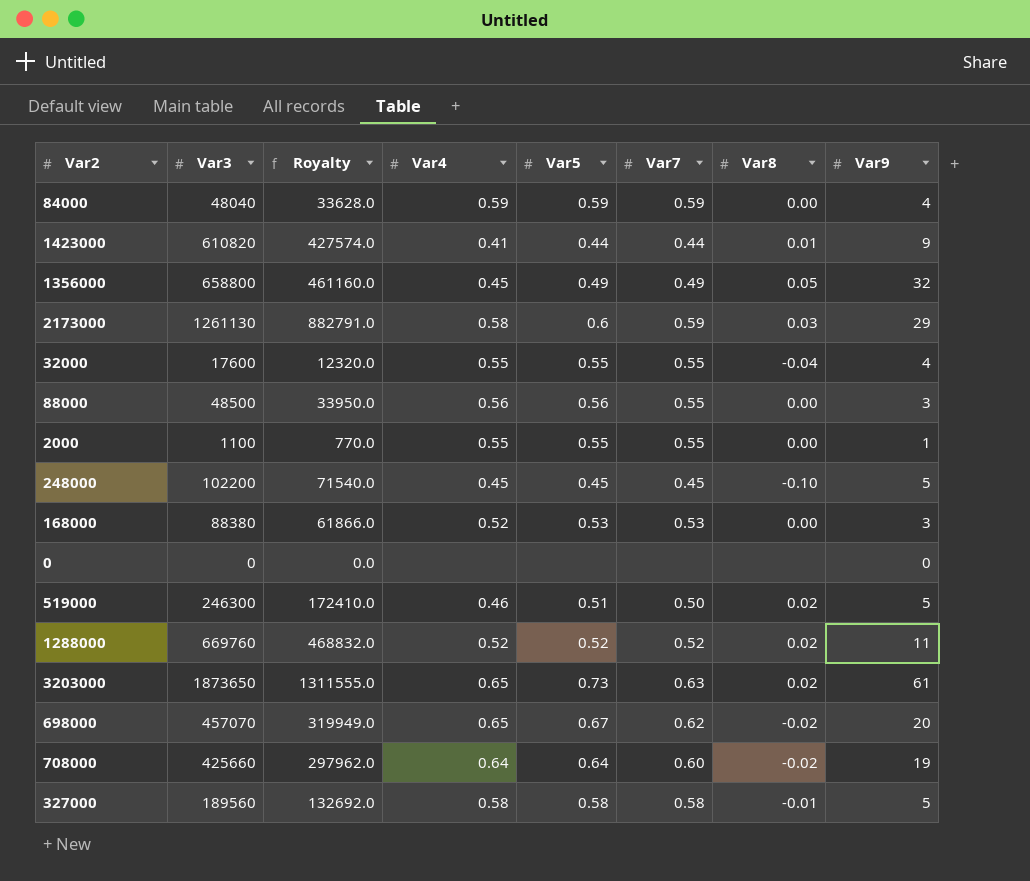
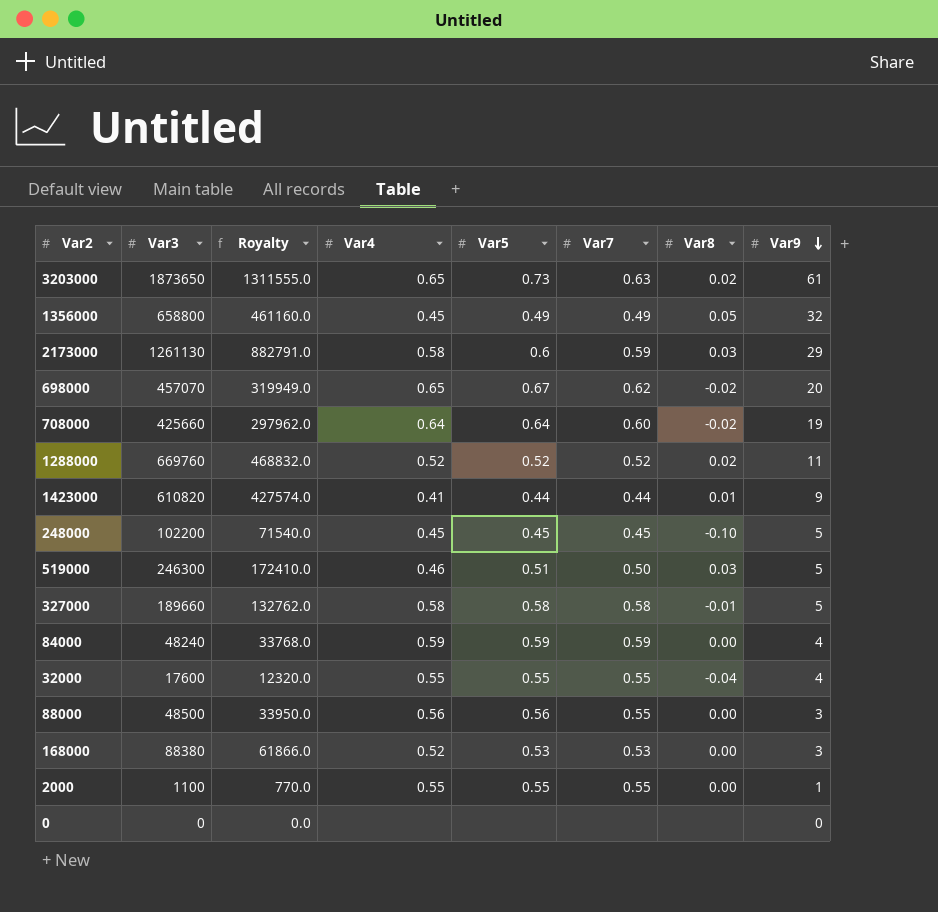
row order: none -> Var9 descending
519000 | Var8: 0.02 -> 0.03
327000 | Var3: 189560 -> 189660
327000 | Royalty: 132692.0 -> 132762.0
84000 | Var3: 48040 -> 48240
84000 | Royalty: 33628.0 -> 33768.0

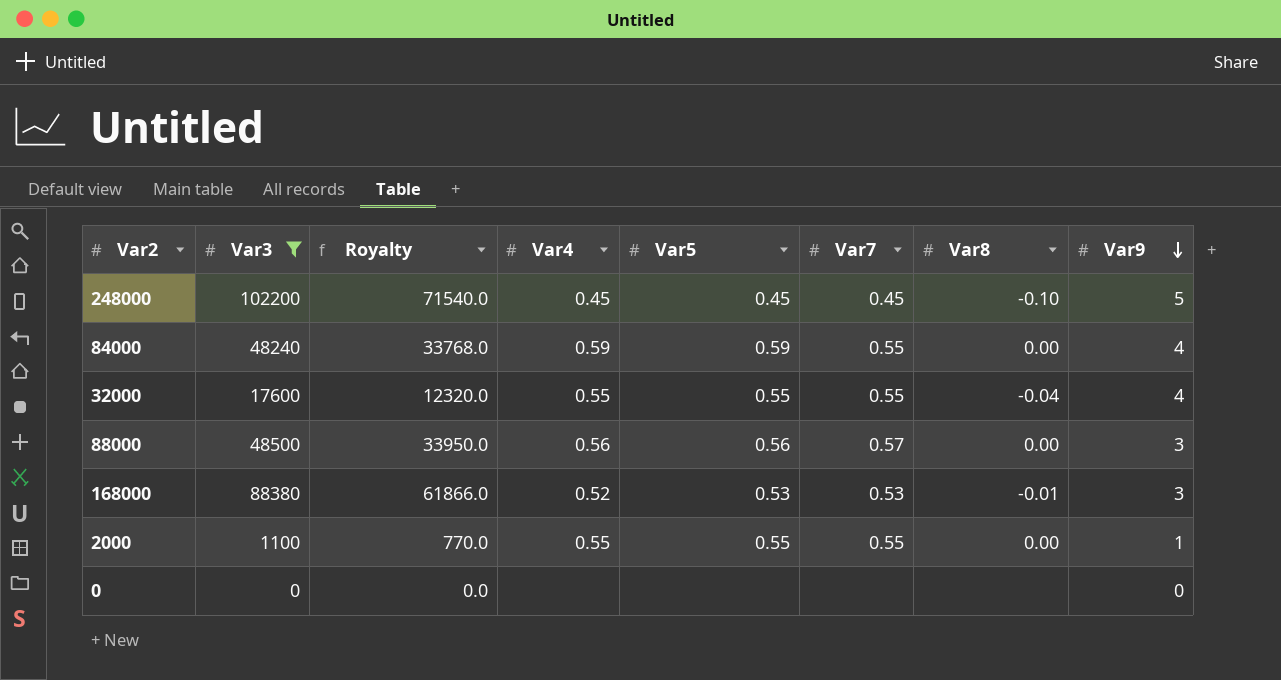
filter: none -> Var3 <= 102200
84000 | Var7: 0.59 -> 0.55
88000 | Var7: 0.55 -> 0.57
168000 | Var8: 0.00 -> -0.01

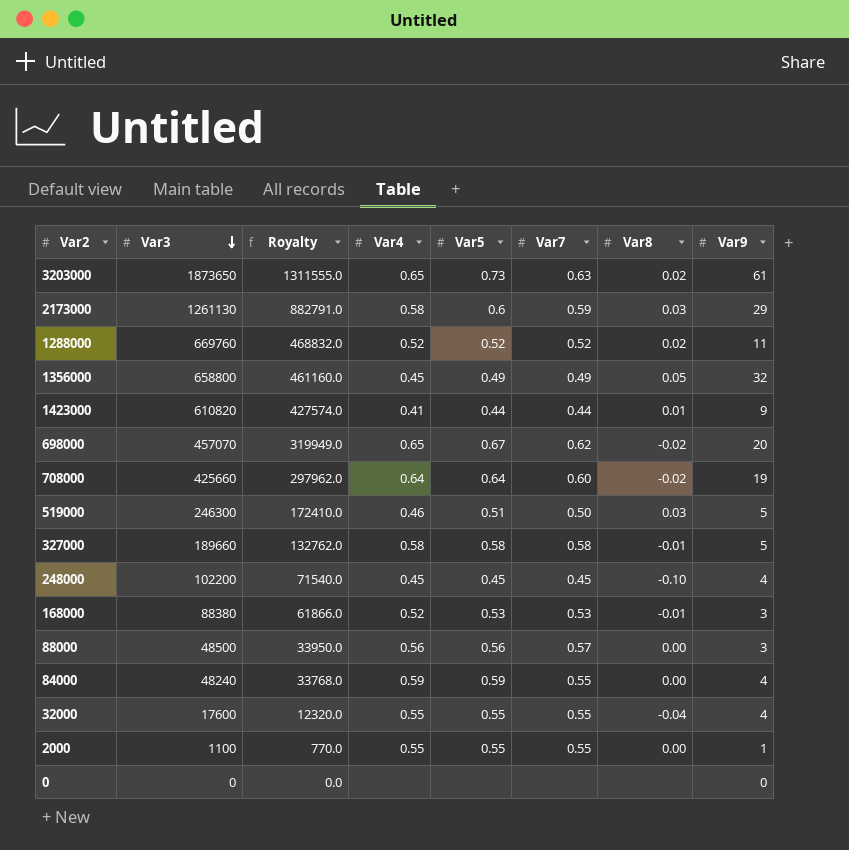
filter: Var3 <= 102200 -> none
row order: Var9 descending -> Var3 descending
248000 | Var9: 5 -> 4

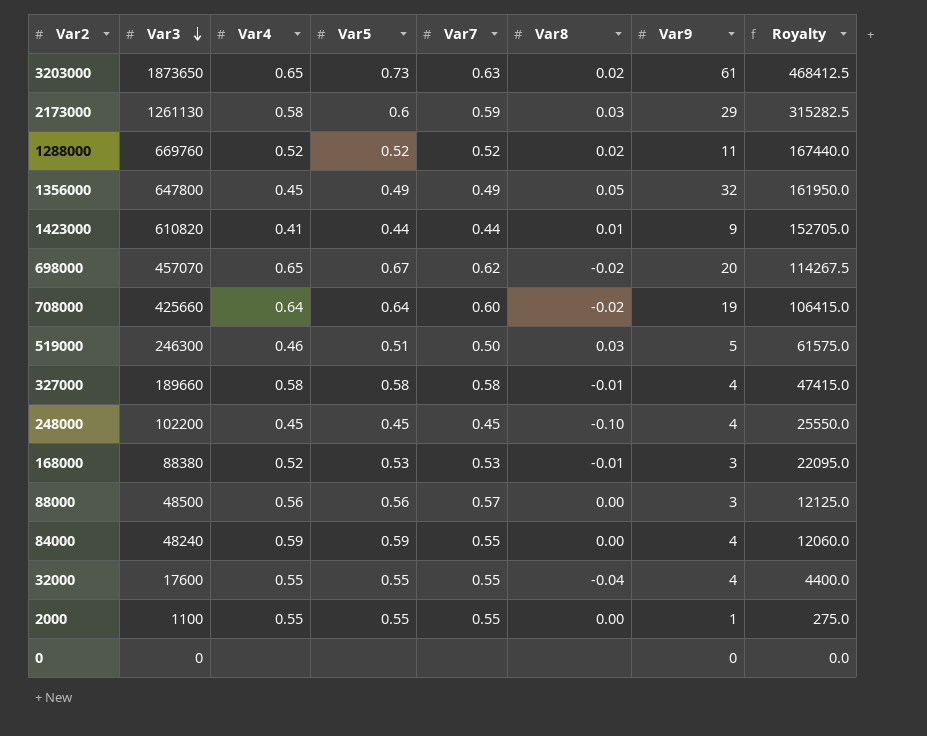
column Royalty | formula: [Var3] * 0.7 -> [Var3] * 0.25
column Royalty | position: 3 -> 8
1356000 | Var3: 658800 -> 647800
327000 | Var9: 5 -> 4

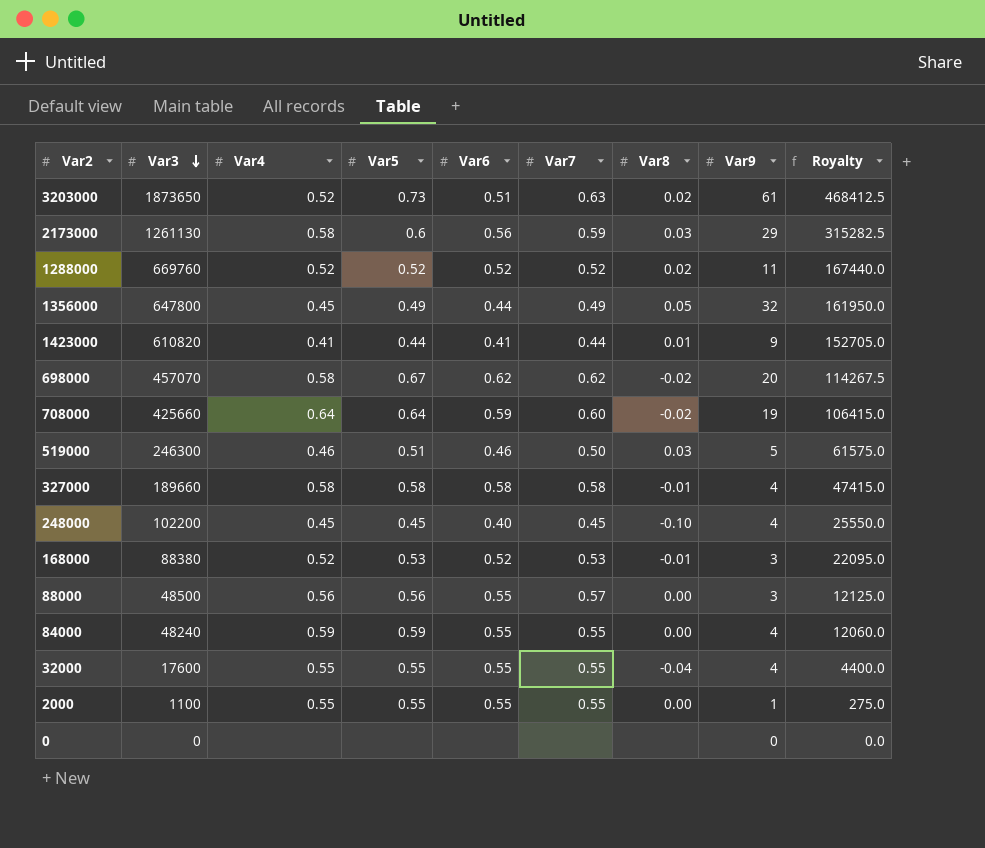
column Var6 | position: none -> 5
3203000 | Var4: 0.65 -> 0.52
698000 | Var4: 0.65 -> 0.58

